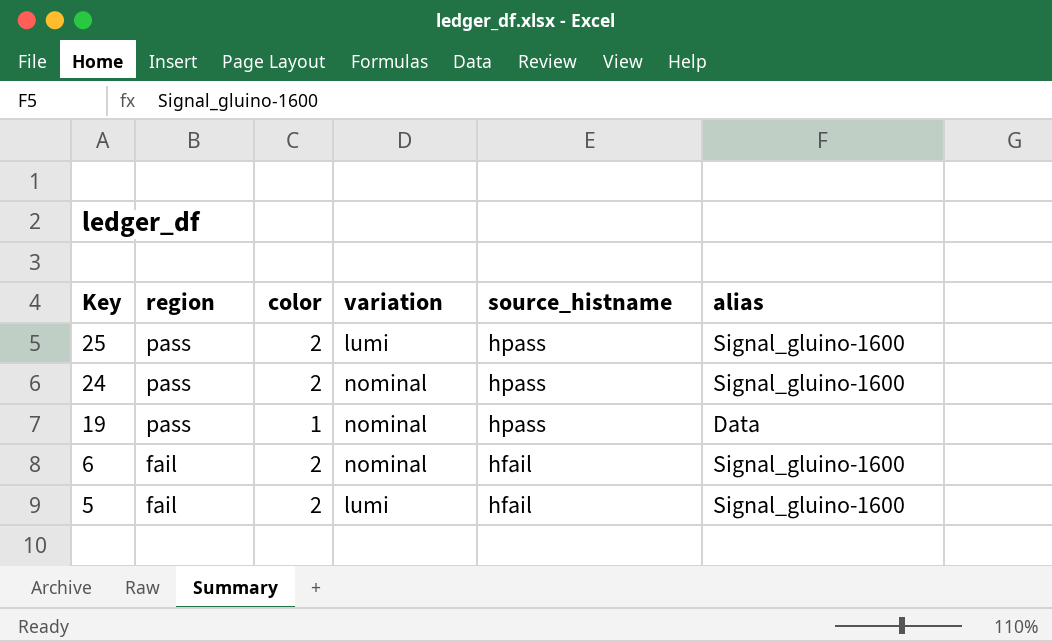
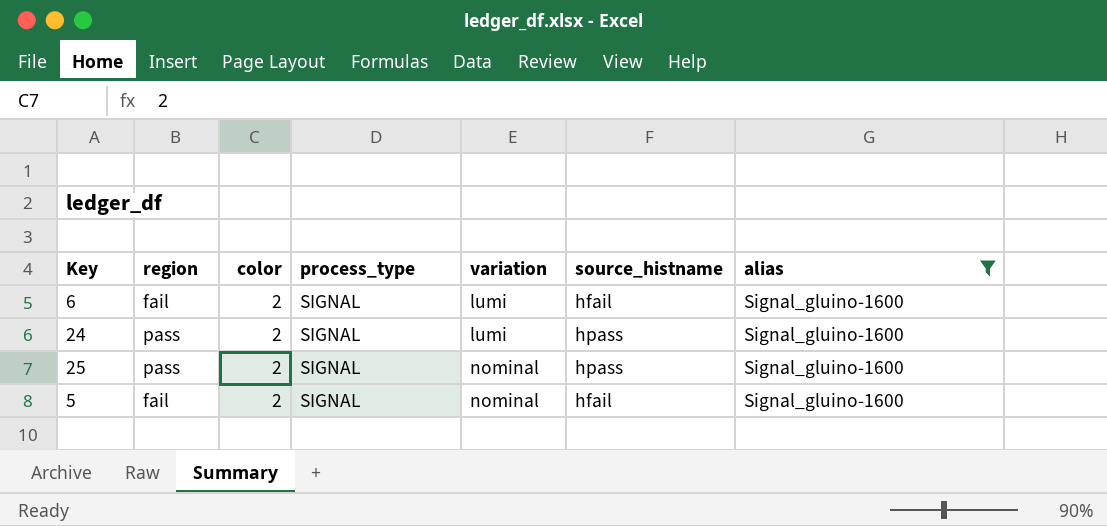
filter: none -> alias = Signal_gluino-1600
row order: Key descending -> variation ascending
column process_type | position: none -> 4
6 | variation: nominal -> lumi
24 | variation: nominal -> lumi
25 | variation: lumi -> nominal
5 | variation: lumi -> nominal

